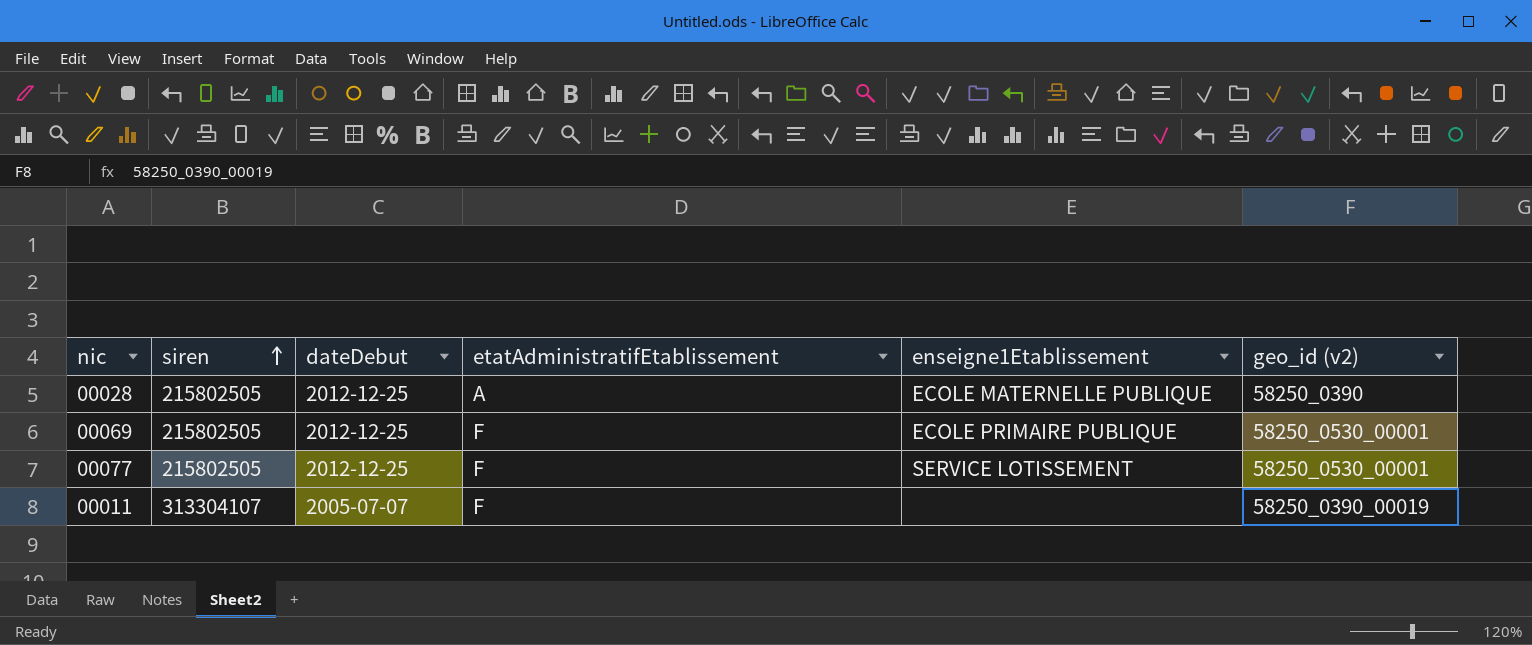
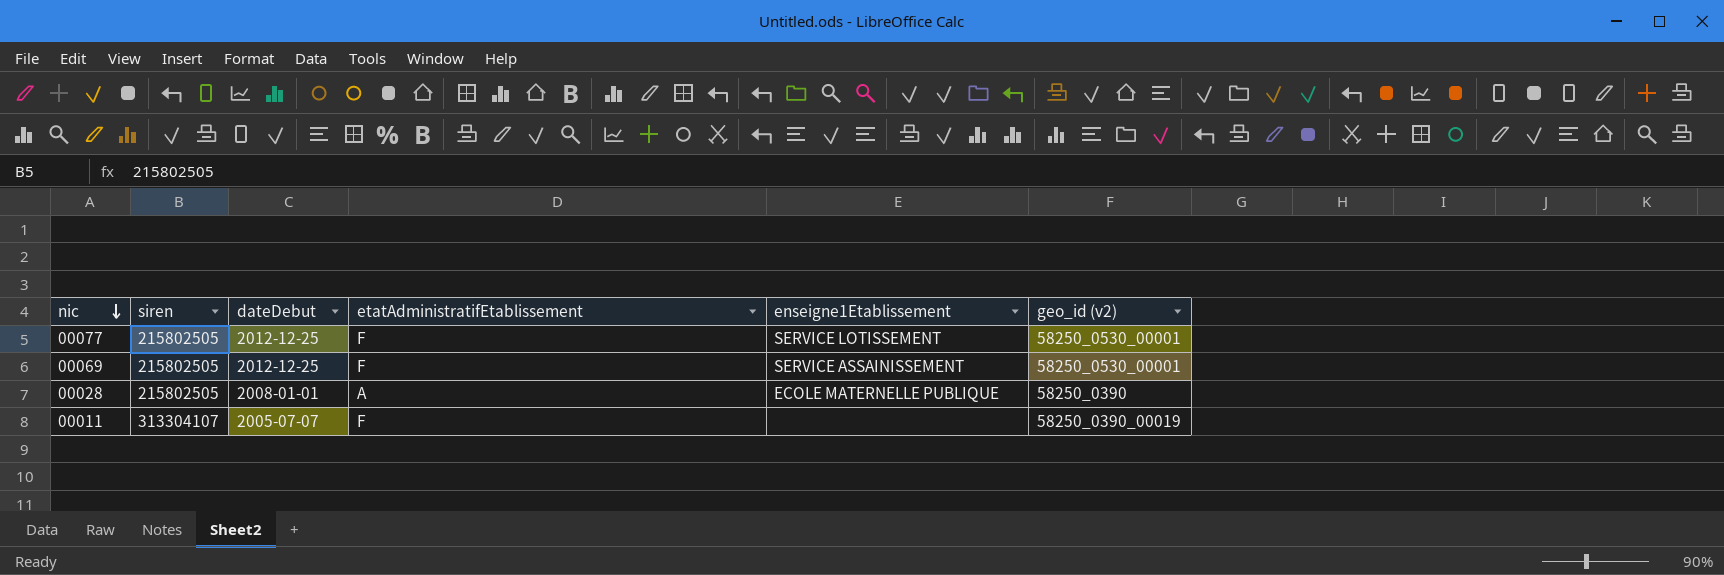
row order: siren ascending -> nic descending
00069 | enseigne1Etablissement: ECOLE PRIMAIRE PUBLIQUE -> SERVICE ASSAINISSEMENT
00028 | dateDebut: 2012-12-25 -> 2008-01-01

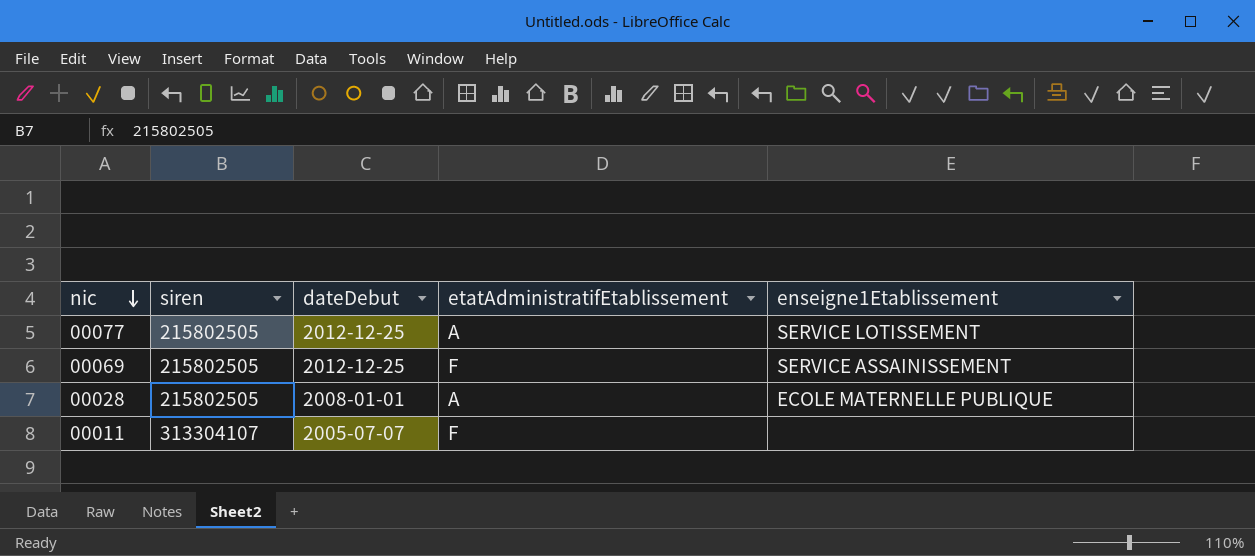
column geo_id (v2) | position: 6 -> none
00077 | etatAdministratifEtablissement: F -> A

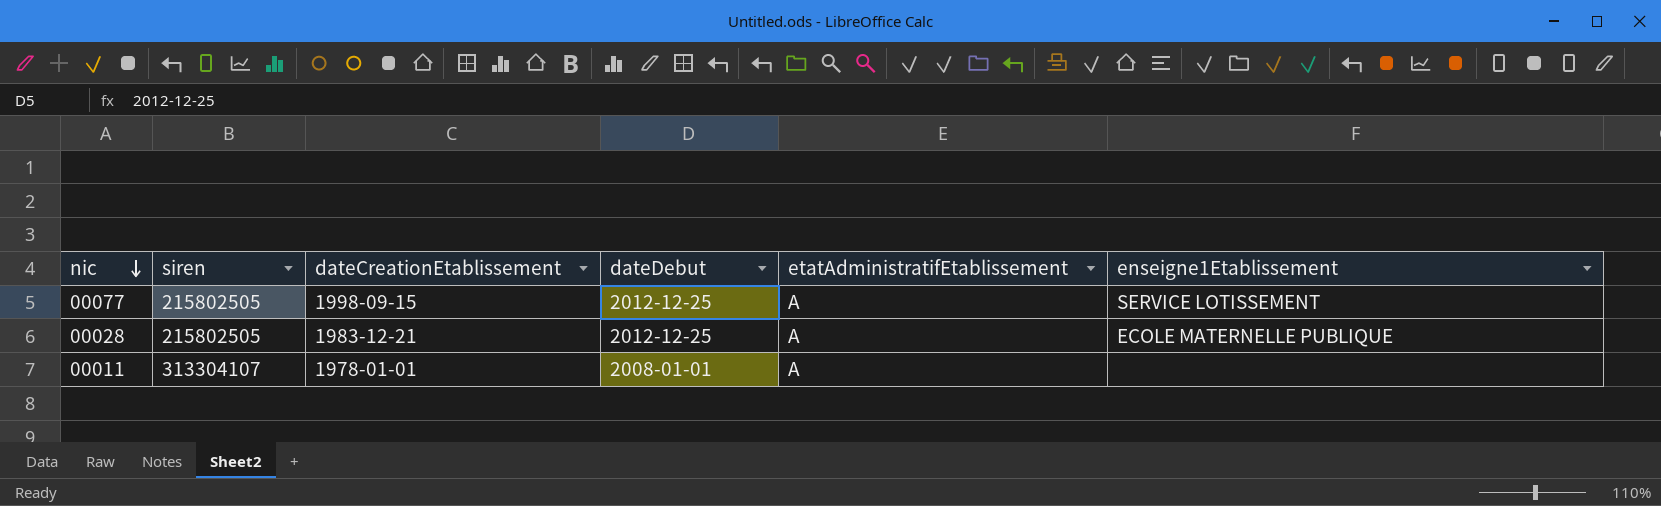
column dateCreationEtablissement | position: none -> 3
row 00069: 215802505 | 2012-12-25 | F | SERVICE ASSAINISSEMENT -> none
00028 | dateDebut: 2008-01-01 -> 2012-12-25
00011 | dateDebut: 2005-07-07 -> 2008-01-01
00011 | etatAdministratifEtablissement: F -> A

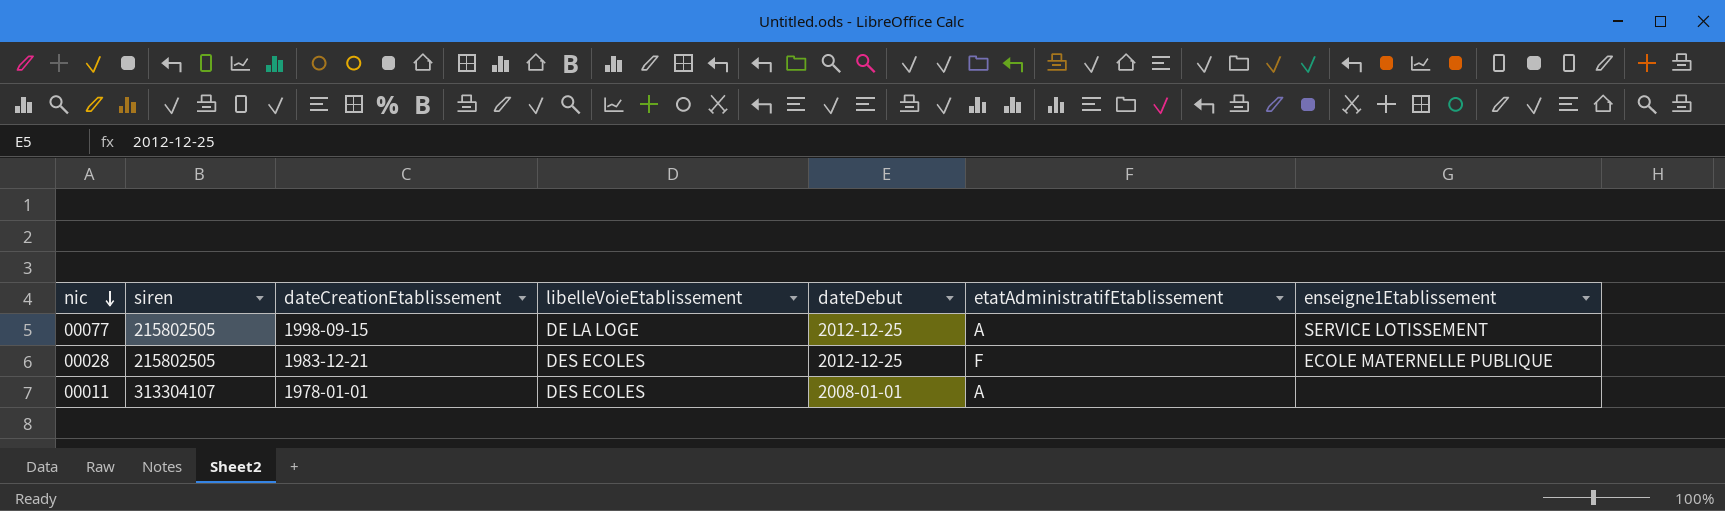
column libelleVoieEtablissement | position: none -> 4
00028 | etatAdministratifEtablissement: A -> F

